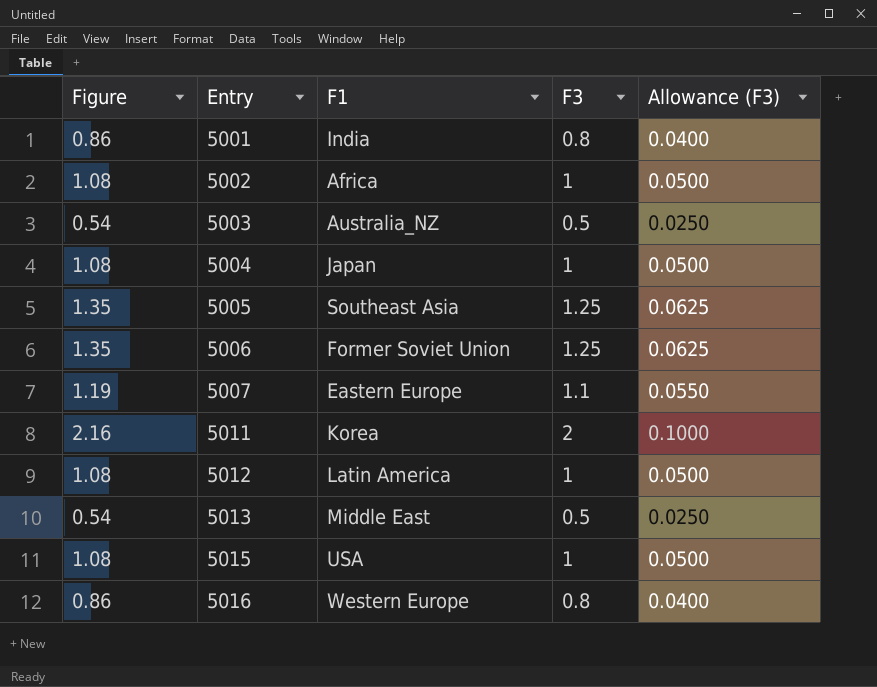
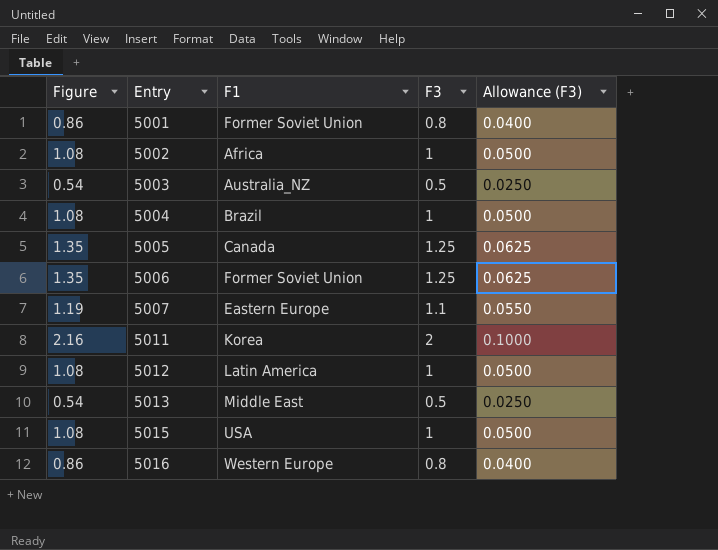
5001 | F1: India -> Former Soviet Union
5004 | F1: Japan -> Brazil
5005 | F1: Southeast Asia -> Canada

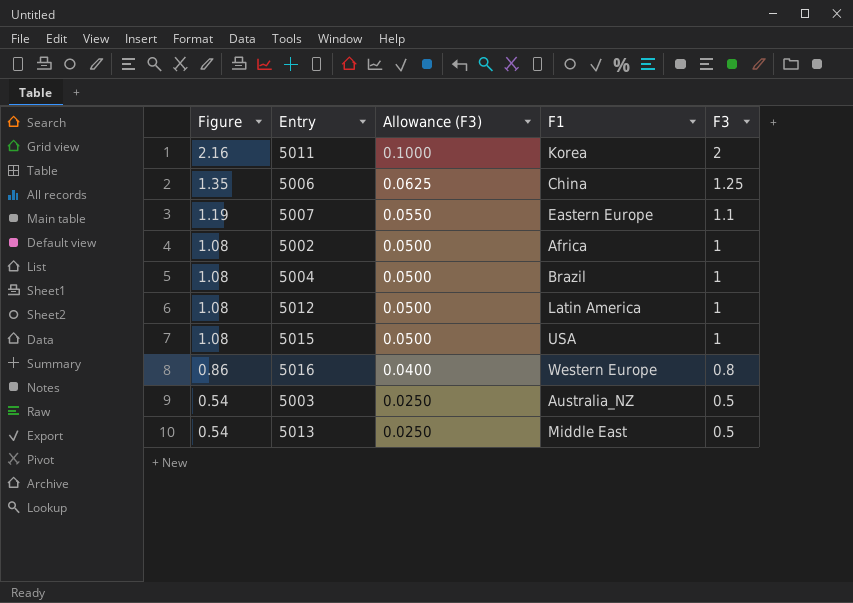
row order: Entry ascending -> Figure descending
column Allowance (F3) | position: 5 -> 3
row 5001: 0.86 | Former Soviet Union | 0.8 | 0.0400 -> none
row 5005: 1.35 | Canada | 1.25 | 0.0625 -> none
5006 | F1: Former Soviet Union -> China

